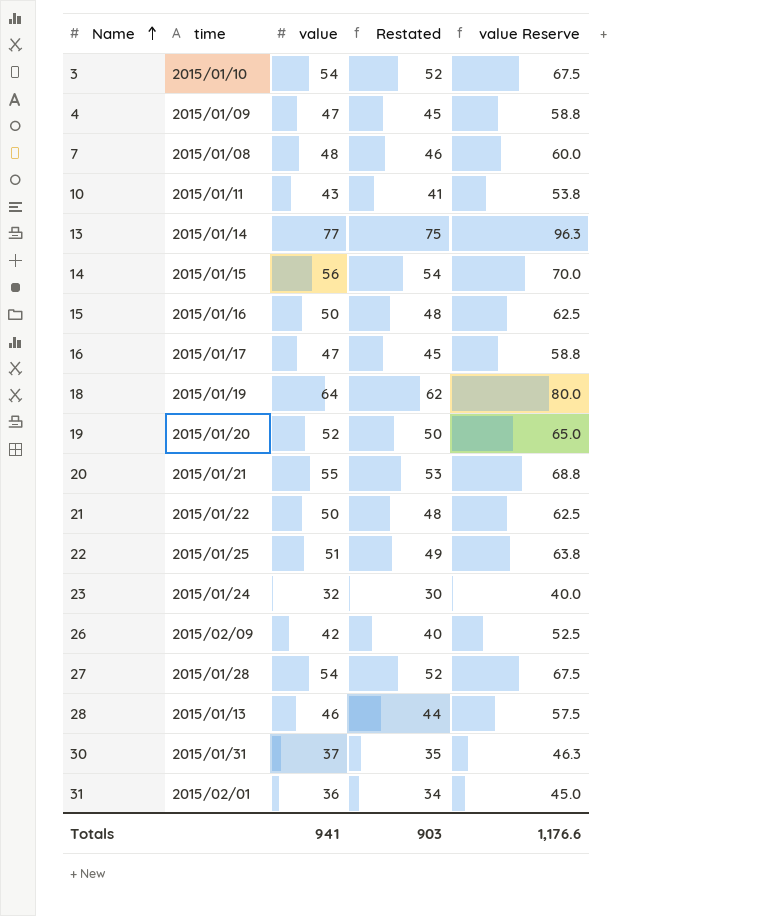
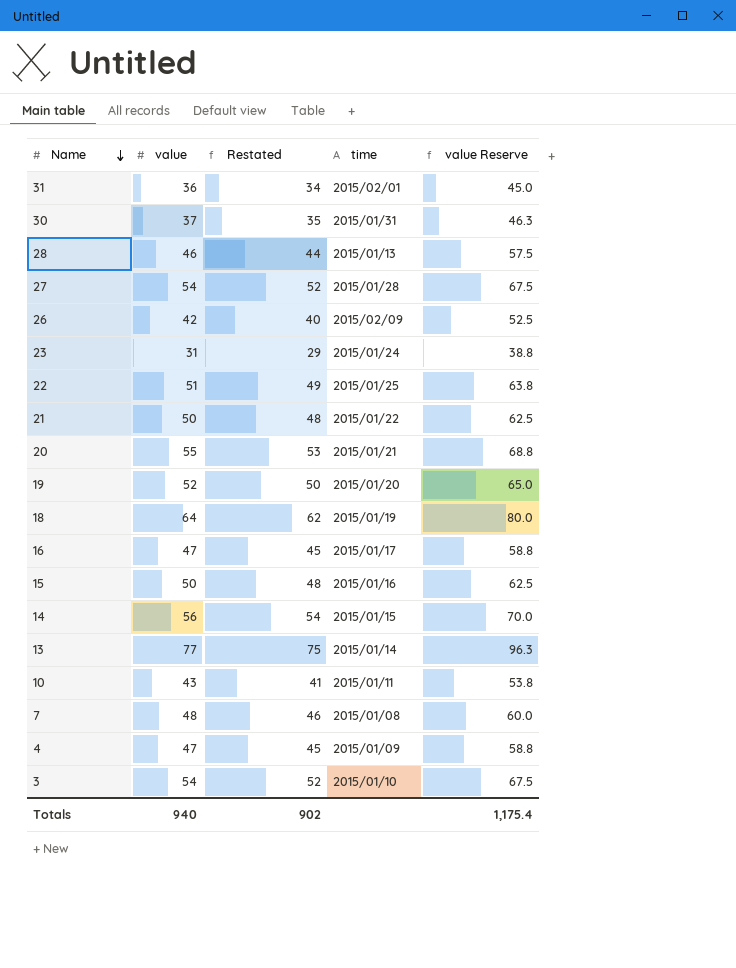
row order: Name ascending -> Name descending
column time | position: 2 -> 4
23 | value: 32 -> 31
23 | Restated: 30 -> 29
23 | value Reserve: 40.0 -> 38.8
Totals | value: 941 -> 940
Totals | Restated: 903 -> 902
Totals | value Reserve: 1,176.6 -> 1,175.4

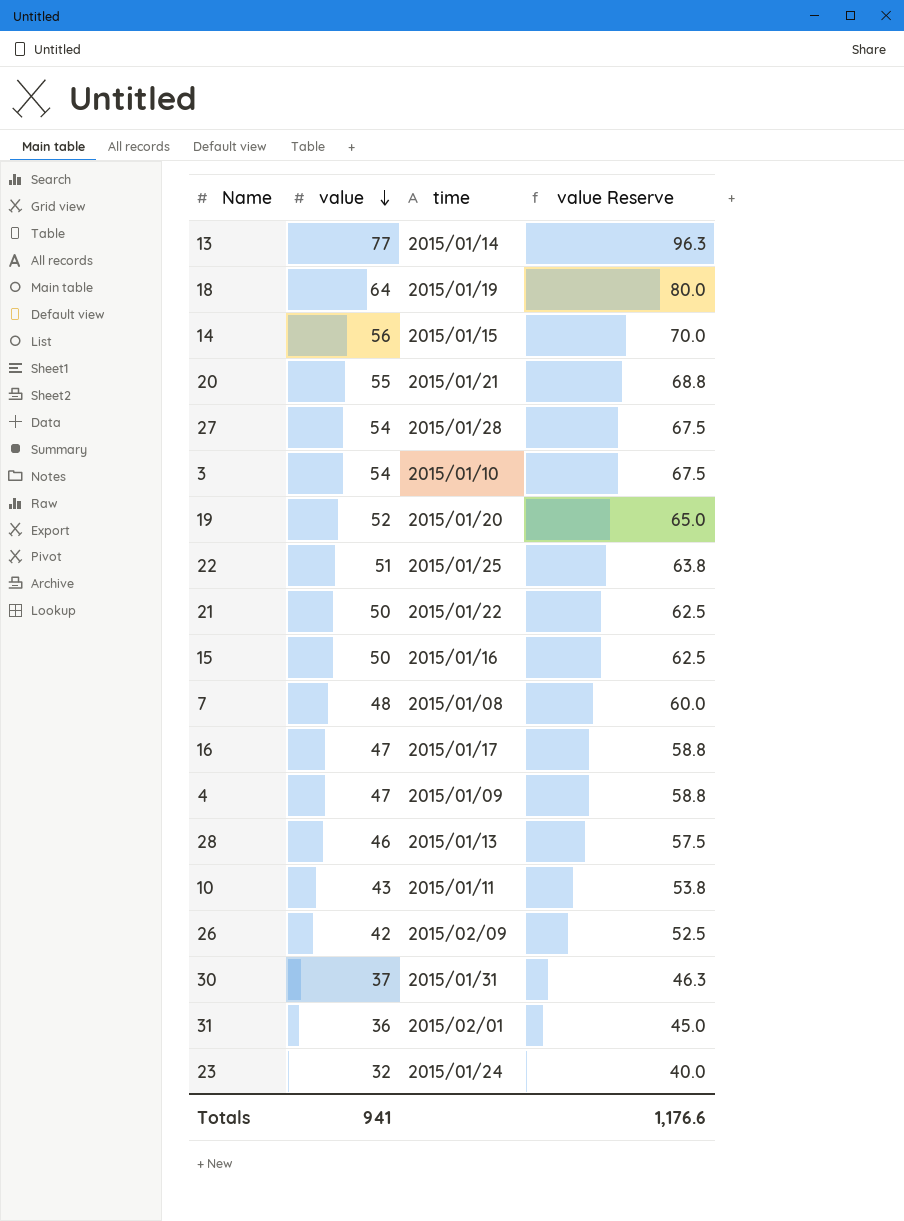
row order: Name descending -> value descending
column Restated | formula: [value] - 2 -> none
23 | value: 31 -> 32
23 | value Reserve: 38.8 -> 40.0
Totals | value: 940 -> 941
Totals | value Reserve: 1,175.4 -> 1,176.6

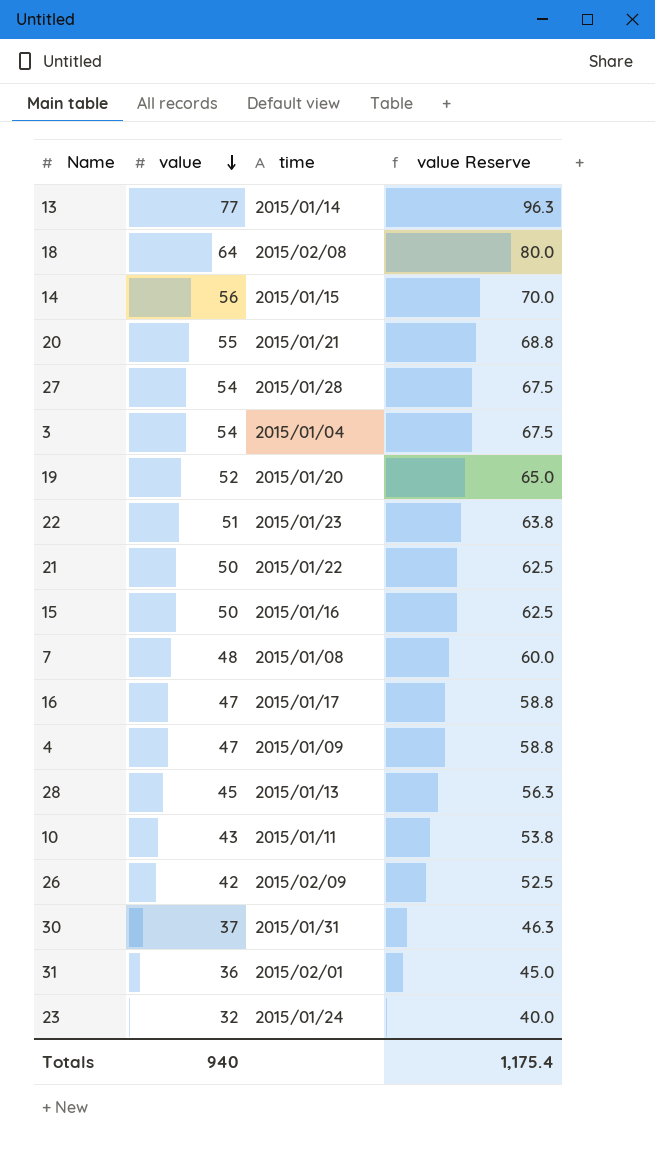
18 | time: 2015/01/19 -> 2015/02/08
3 | time: 2015/01/10 -> 2015/01/04
22 | time: 2015/01/25 -> 2015/01/23
28 | value: 46 -> 45
28 | value Reserve: 57.5 -> 56.3
Totals | value: 941 -> 940
Totals | value Reserve: 1,176.6 -> 1,175.4

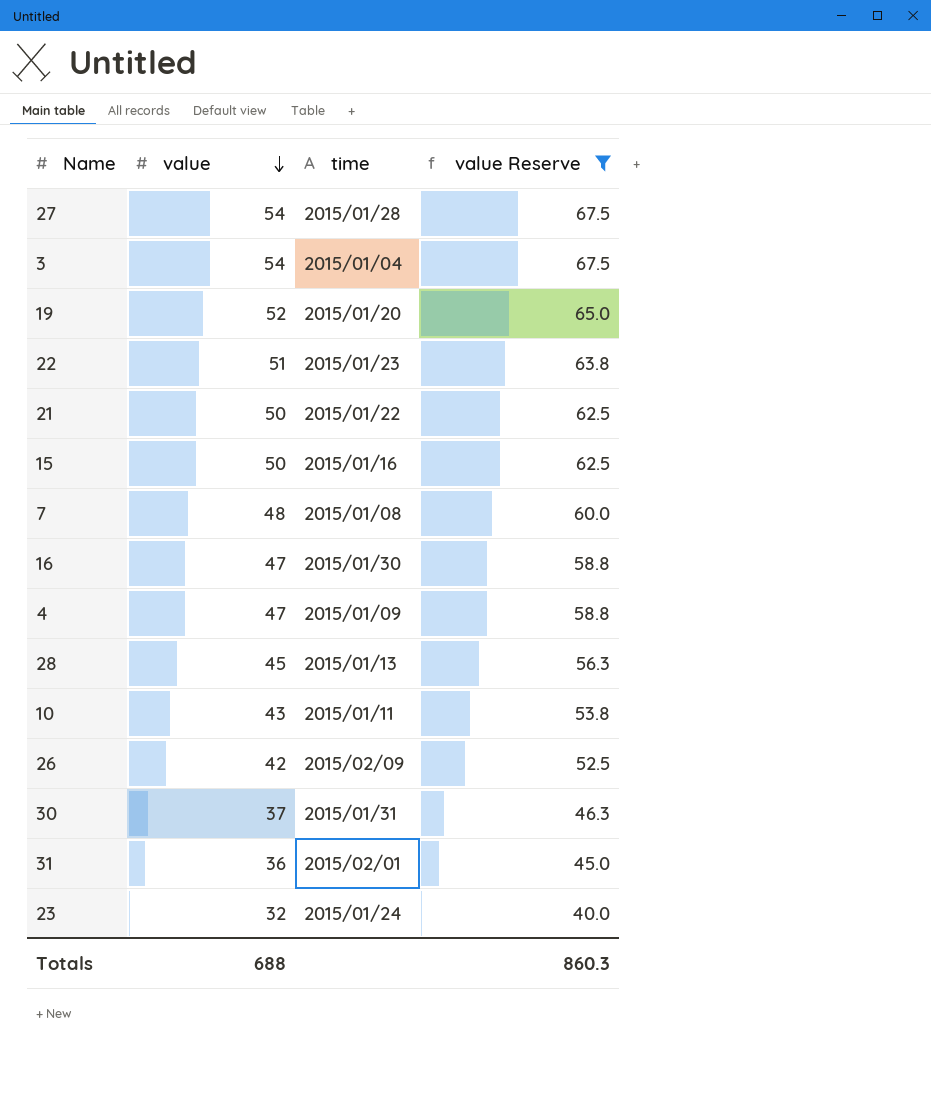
filter: none -> value Reserve <= 67.5
16 | time: 2015/01/17 -> 2015/01/30
Totals | value: 940 -> 688
Totals | value Reserve: 1,175.4 -> 860.3

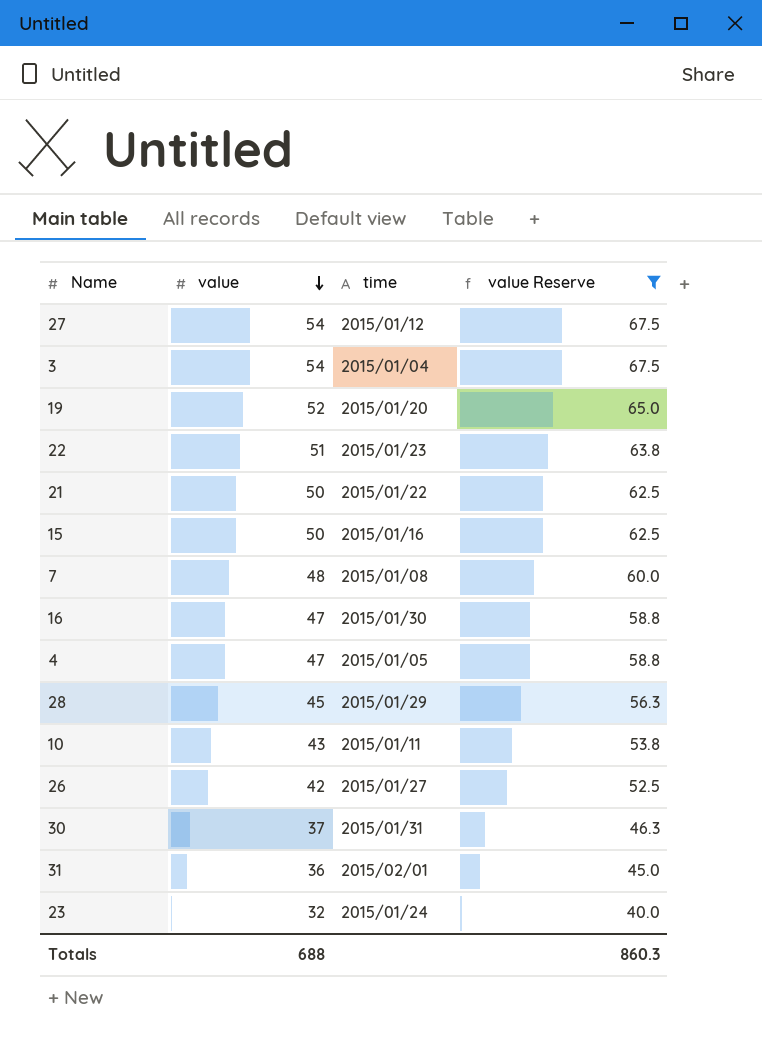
27 | time: 2015/01/28 -> 2015/01/12
4 | time: 2015/01/09 -> 2015/01/05
28 | time: 2015/01/13 -> 2015/01/29
26 | time: 2015/02/09 -> 2015/01/27

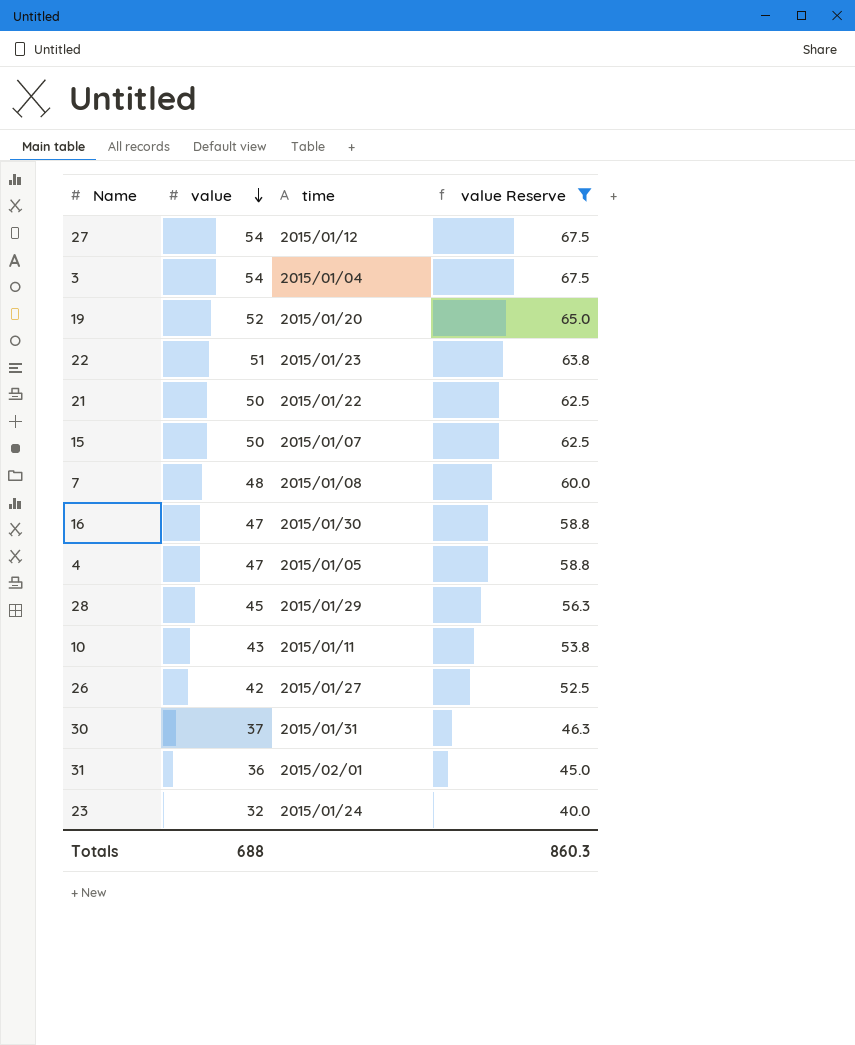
15 | time: 2015/01/16 -> 2015/01/07

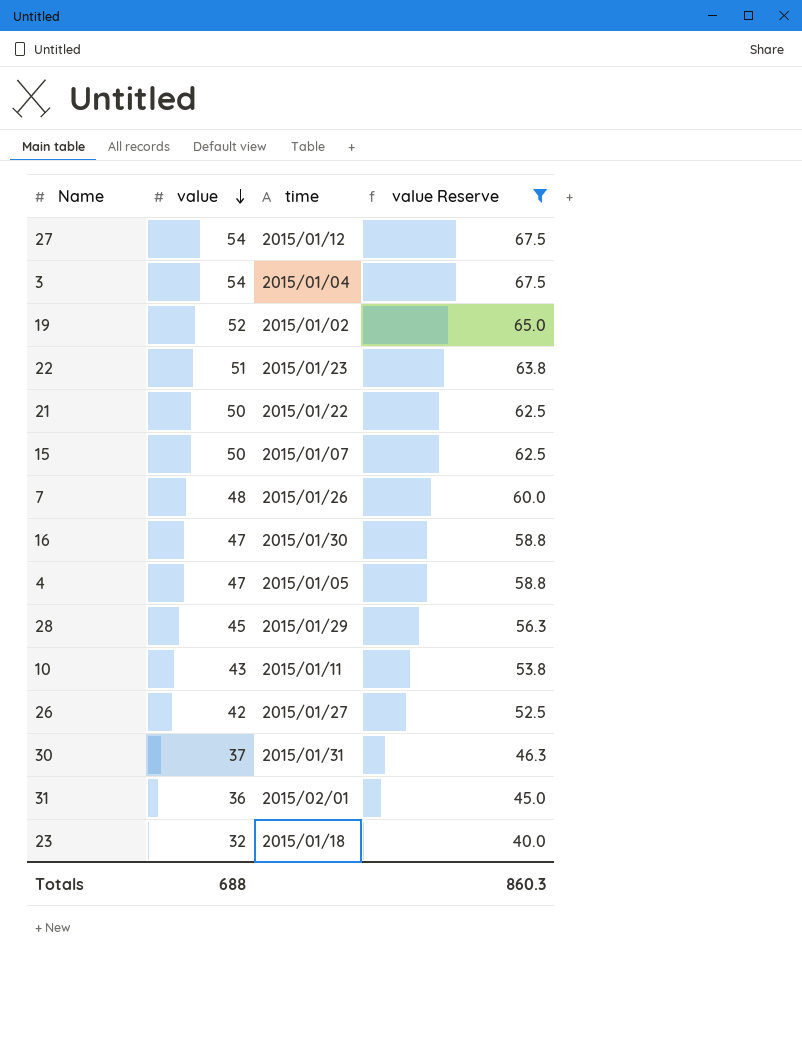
19 | time: 2015/01/20 -> 2015/01/02
7 | time: 2015/01/08 -> 2015/01/26
23 | time: 2015/01/24 -> 2015/01/18

